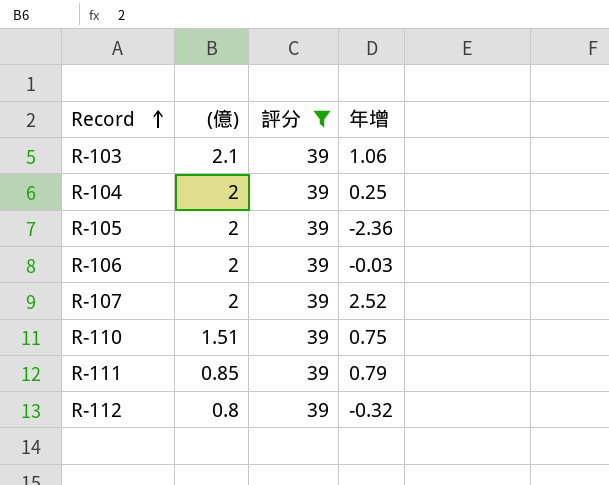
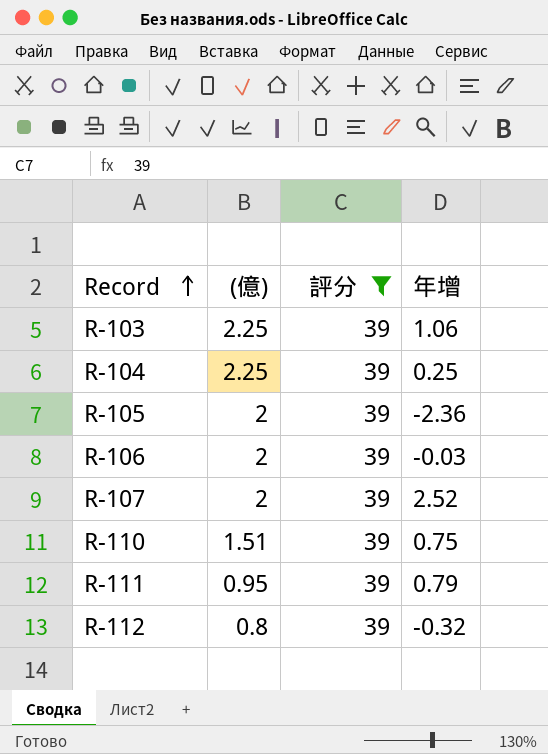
R-103 | (億): 2.1 -> 2.25
R-104 | (億): 2 -> 2.25
R-111 | (億): 0.85 -> 0.95

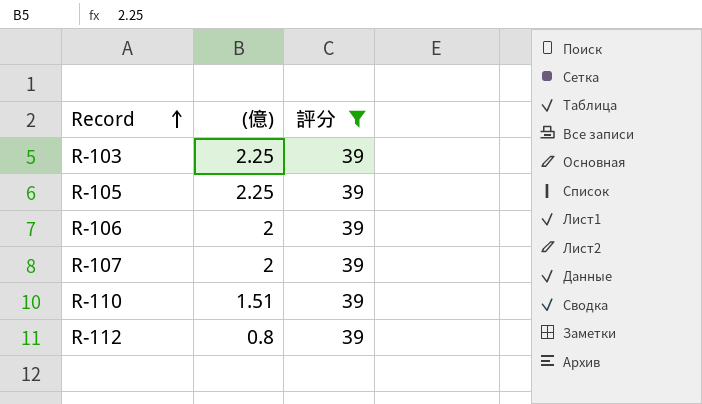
column 年增 | position: 4 -> none
row R-104: 2.25 | 39 | 0.25 -> none
row R-111: 0.95 | 39 | 0.79 -> none
R-105 | (億): 2 -> 2.25

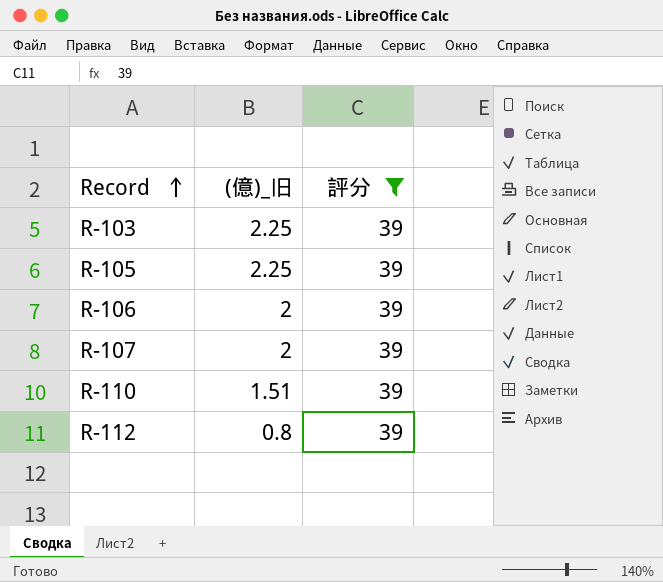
column name: (億) -> (億)_旧

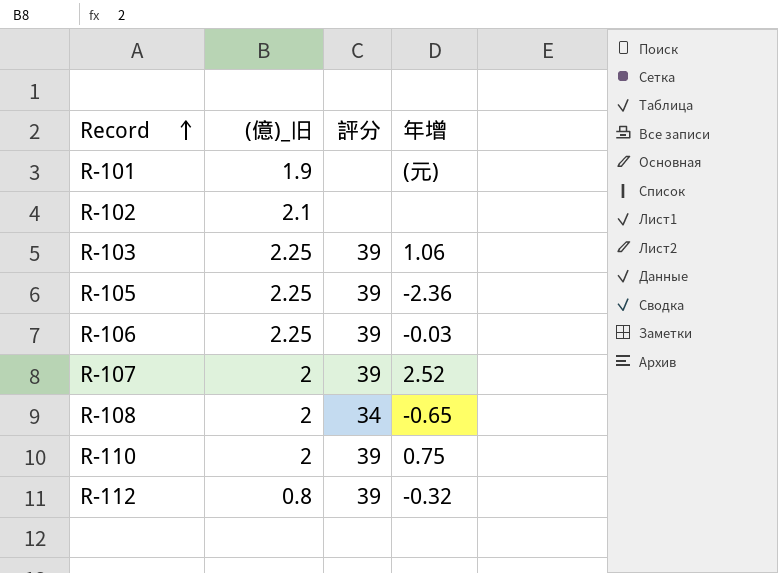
filter: 評分 = 39 -> none
column 年增 | position: none -> 4
R-106 | (億)_旧: 2 -> 2.25
R-110 | (億)_旧: 1.51 -> 2

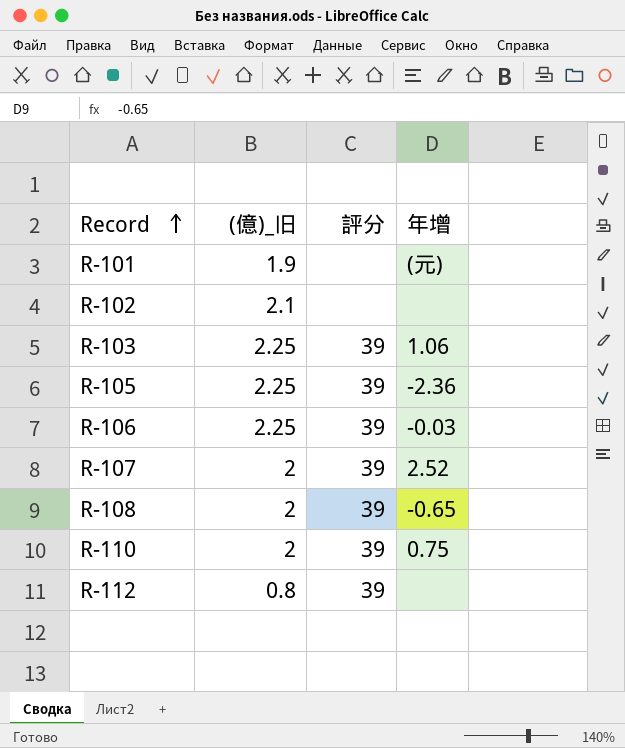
R-108 | 評分: 34 -> 39
R-112 | 年增: -0.32 -> none

